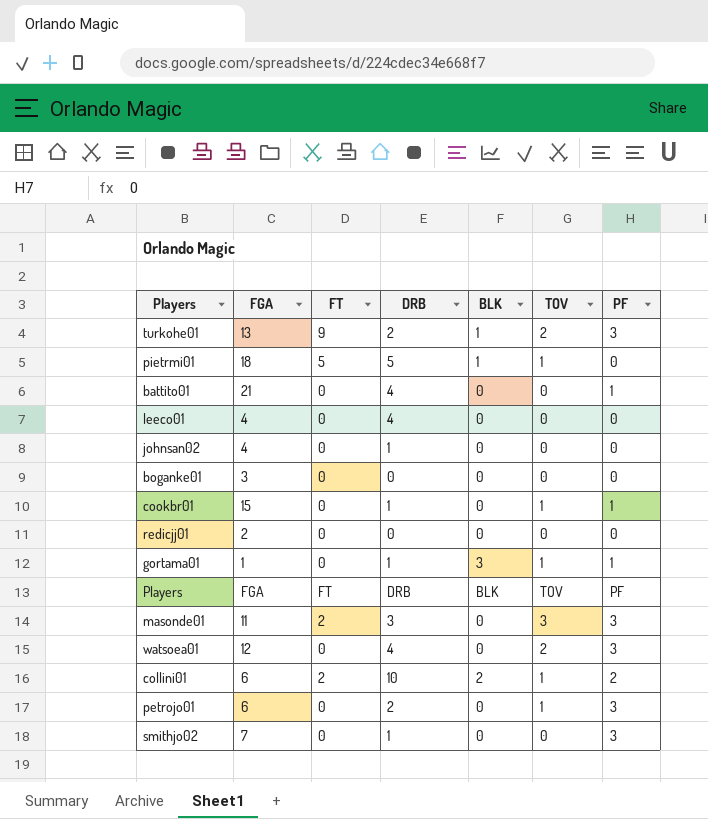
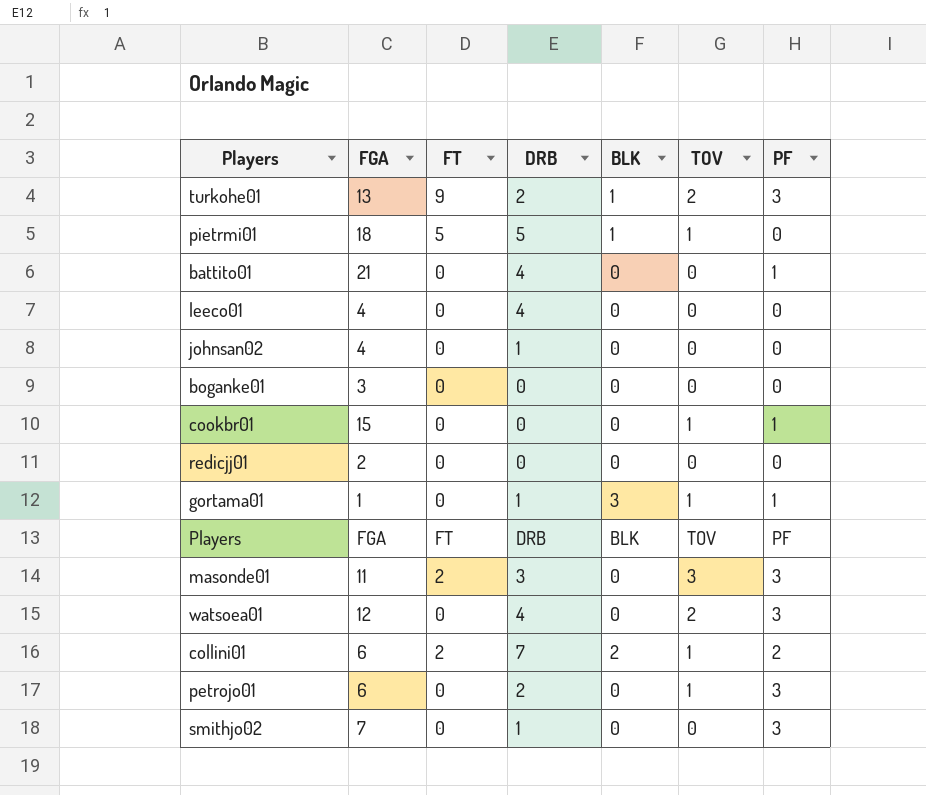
cookbr01 | DRB: 1 -> 0
collini01 | DRB: 10 -> 7

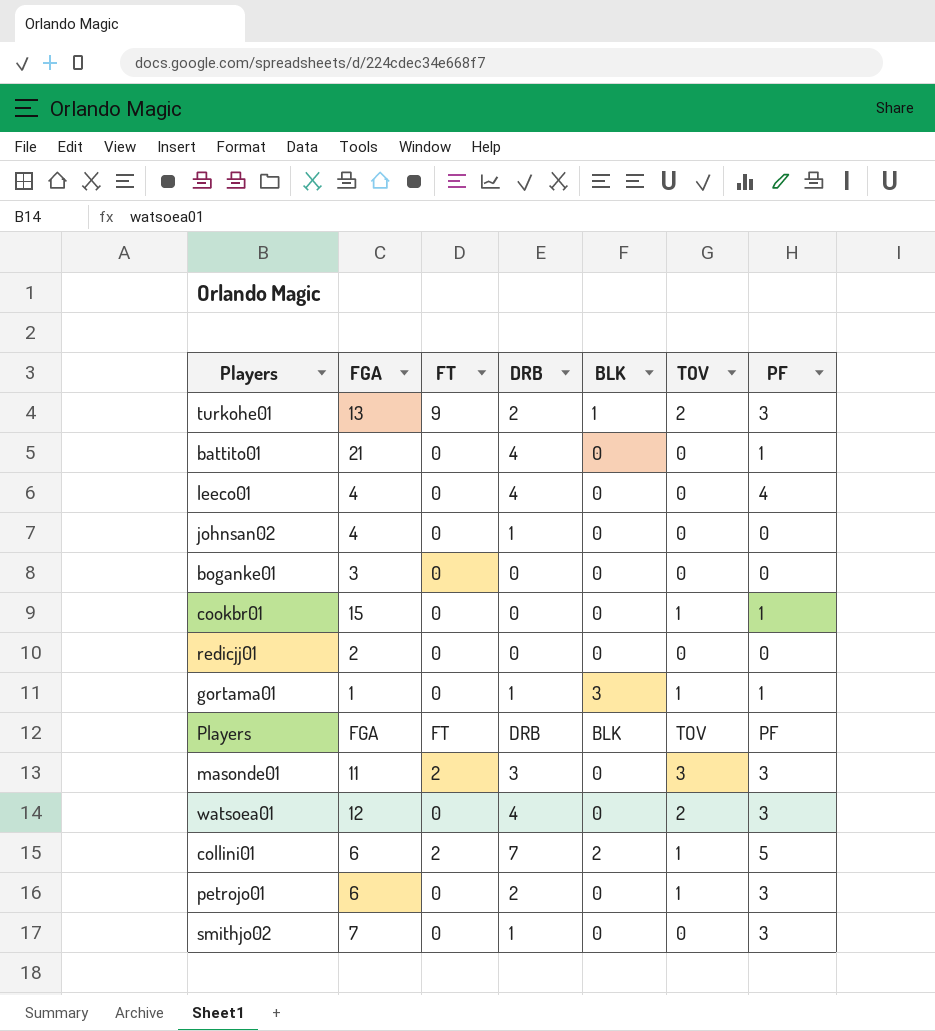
row pietrmi01: 18 | 5 | 5 | 1 | 1 | 0 -> none
leeco01 | PF: 0 -> 4
collini01 | PF: 2 -> 5

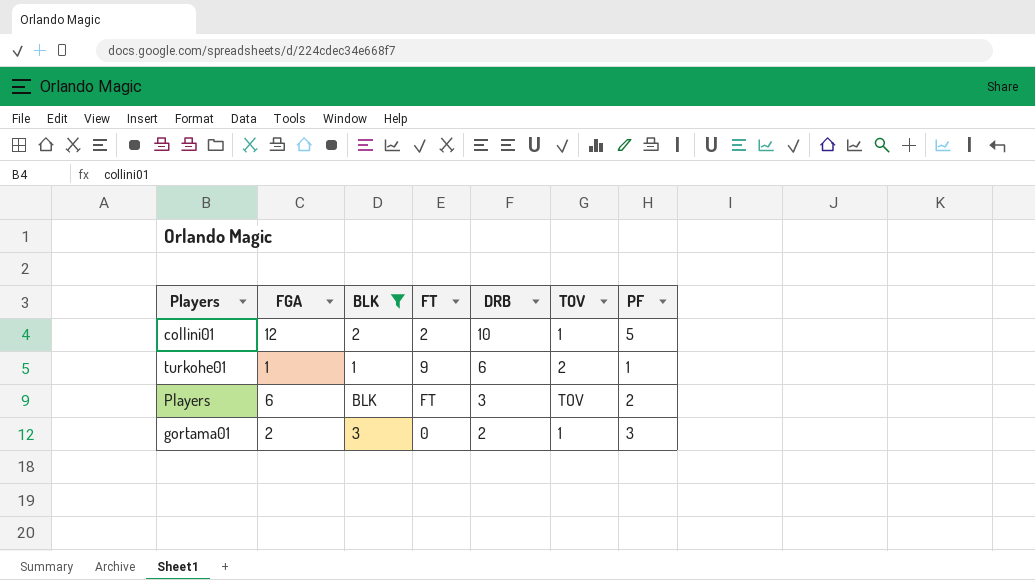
filter: none -> BLK != 0
row order: none -> DRB descending
column BLK | position: 5 -> 3
collini01 | FGA: 6 -> 12
collini01 | DRB: 7 -> 10
turkohe01 | FGA: 13 -> 1
turkohe01 | DRB: 2 -> 6
turkohe01 | PF: 3 -> 1
Players | FGA: FGA -> 6
Players | DRB: DRB -> 3
Players | PF: PF -> 2
gortama01 | FGA: 1 -> 2
gortama01 | DRB: 1 -> 2
gortama01 | PF: 1 -> 3

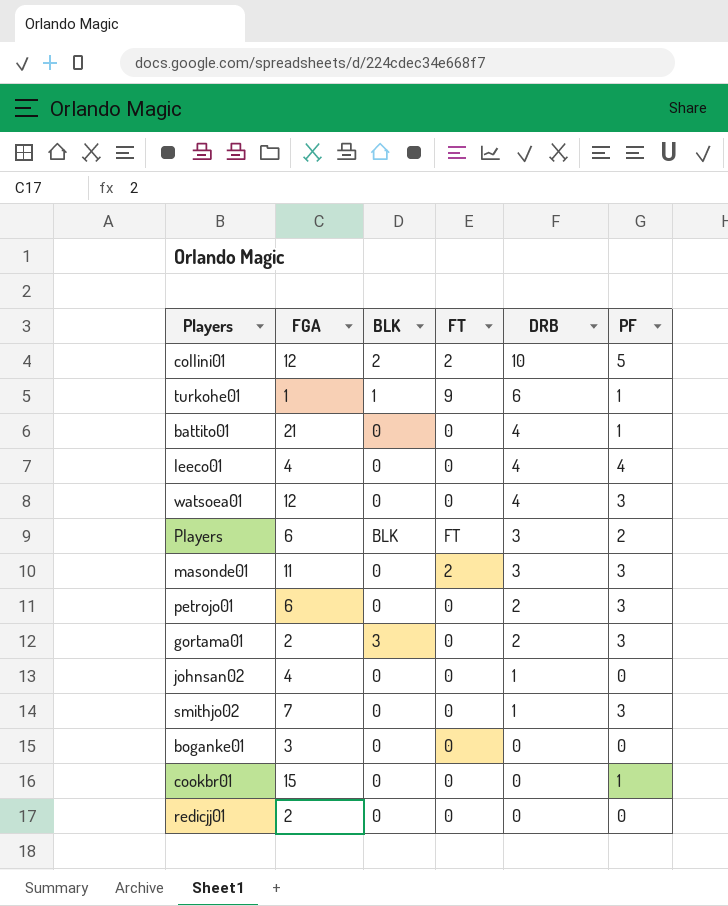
filter: BLK != 0 -> none
column TOV | position: 6 -> none

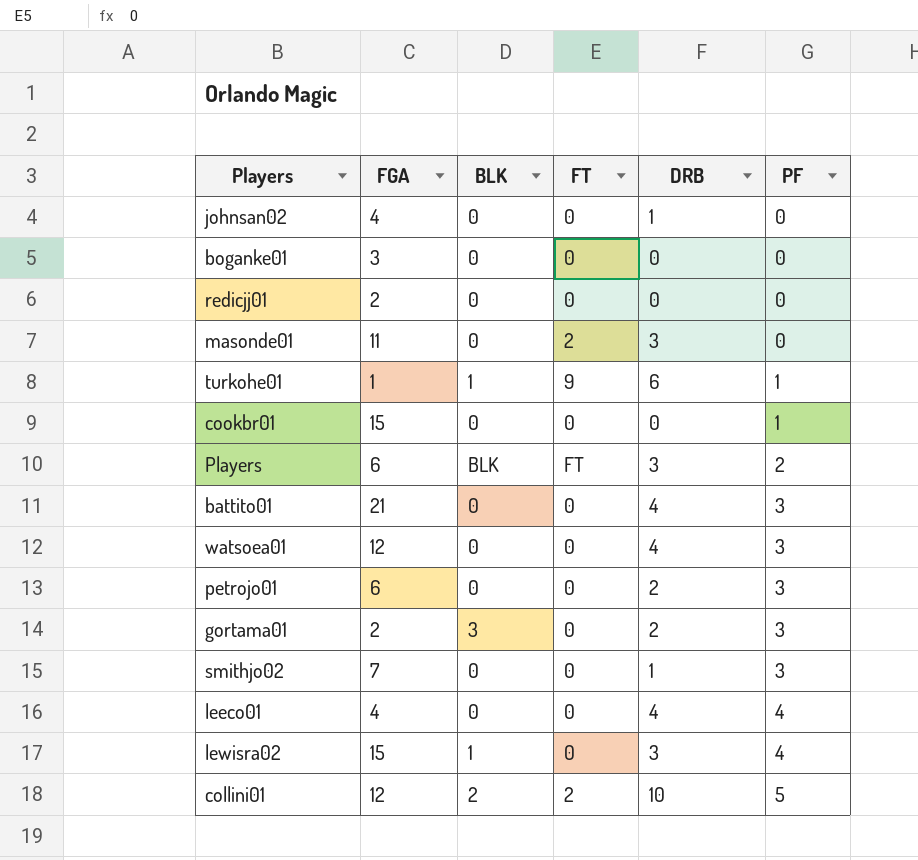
row order: DRB descending -> PF ascending
masonde01 | PF: 3 -> 0
battito01 | PF: 1 -> 3
row lewisra02: none -> 15 | 1 | 0 | 3 | 4

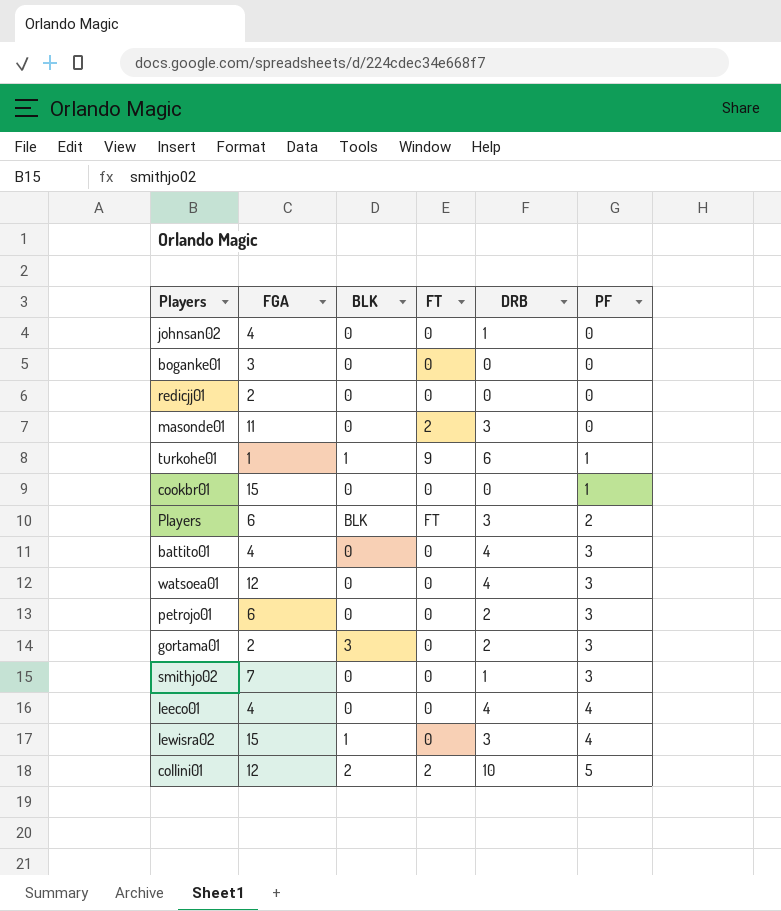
battito01 | FGA: 21 -> 4

